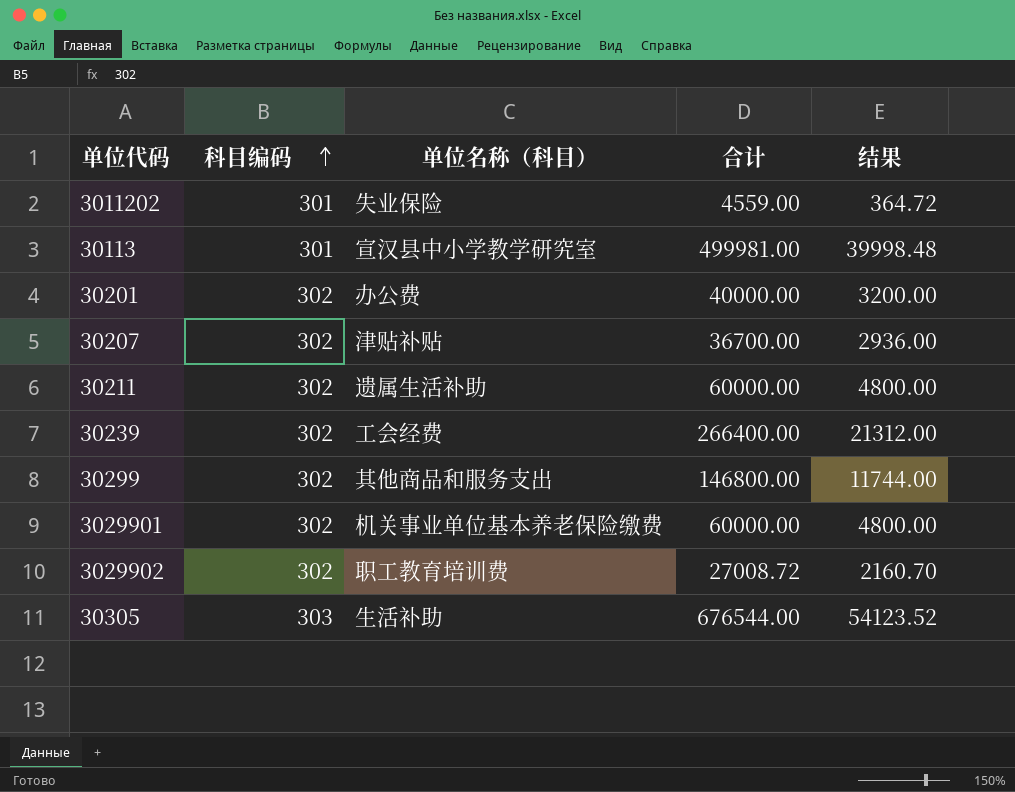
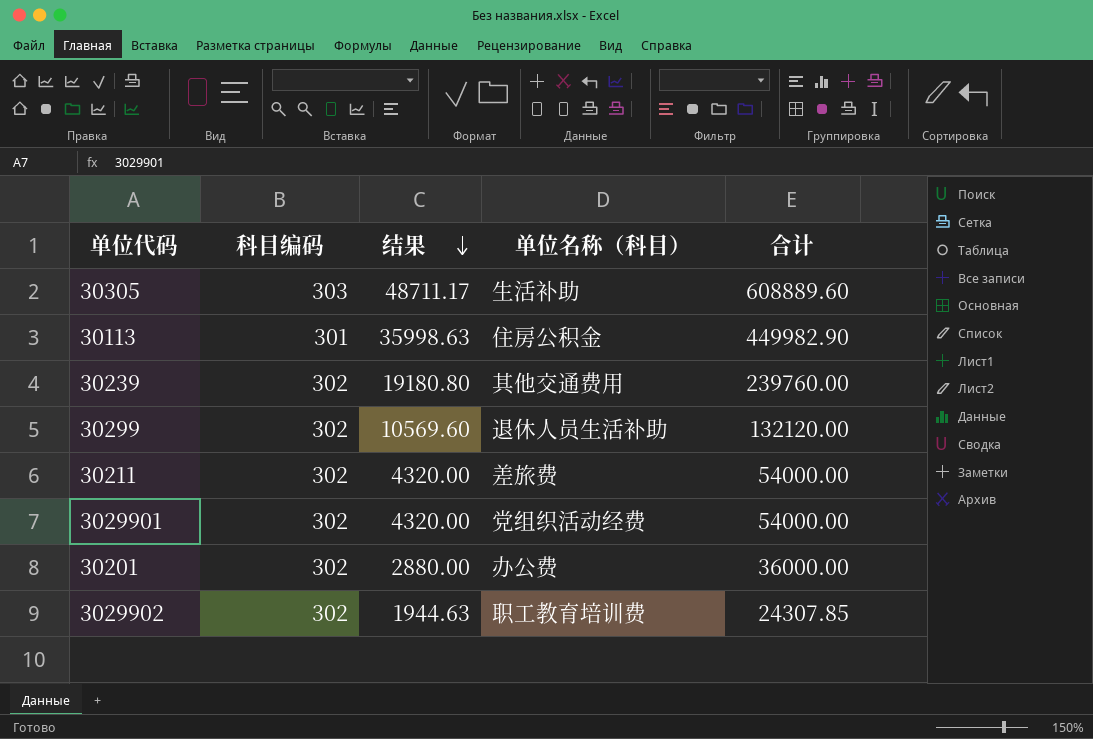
row order: 科目编码 ascending -> 结果 descending
column 结果 | position: 5 -> 3
row 3011202: 301 | 失业保险 | 4559.00 | 364.72 -> none
row 30207: 302 | 津贴补贴 | 36700.00 | 2936.00 -> none
30305 | 结果: 54123.52 -> 48711.17
30305 | 合计: 676544.00 -> 608889.60
30113 | 结果: 39998.48 -> 35998.63
30113 | 单位名称（科目）: 宣汉县中小学教学研究室 -> 住房公积金
30113 | 合计: 499981.00 -> 449982.90
30239 | 结果: 21312.00 -> 19180.80
30239 | 单位名称（科目）: 工会经费 -> 其他交通费用
30239 | 合计: 266400.00 -> 239760.00
30299 | 结果: 11744.00 -> 10569.60
30299 | 单位名称（科目）: 其他商品和服务支出 -> 退休人员生活补助
30299 | 合计: 146800.00 -> 132120.00
30211 | 结果: 4800.00 -> 4320.00
30211 | 单位名称（科目）: 遗属生活补助 -> 差旅费
30211 | 合计: 60000.00 -> 54000.00
3029901 | 结果: 4800.00 -> 4320.00
3029901 | 单位名称（科目）: 机关事业单位基本养老保险缴费 -> 党组织活动经费
3029901 | 合计: 60000.00 -> 54000.00
30201 | 结果: 3200.00 -> 2880.00
30201 | 合计: 40000.00 -> 36000.00
3029902 | 结果: 2160.70 -> 1944.63
3029902 | 合计: 27008.72 -> 24307.85

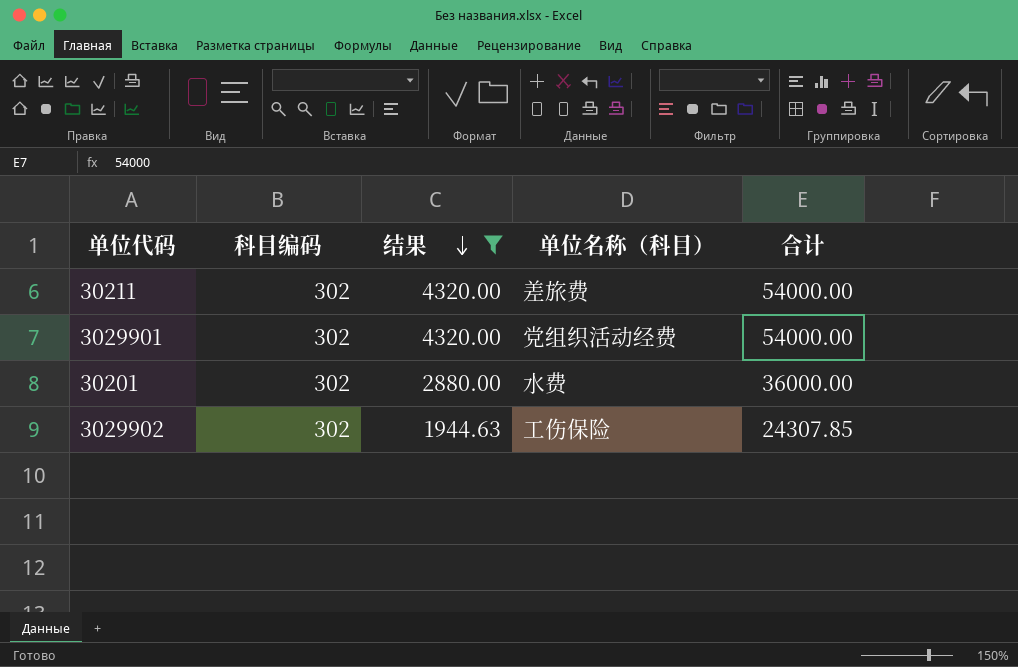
filter: none -> 结果 <= 4320.00
30201 | 单位名称（科目）: 办公费 -> 水费
3029902 | 单位名称（科目）: 职工教育培训费 -> 工伤保险

